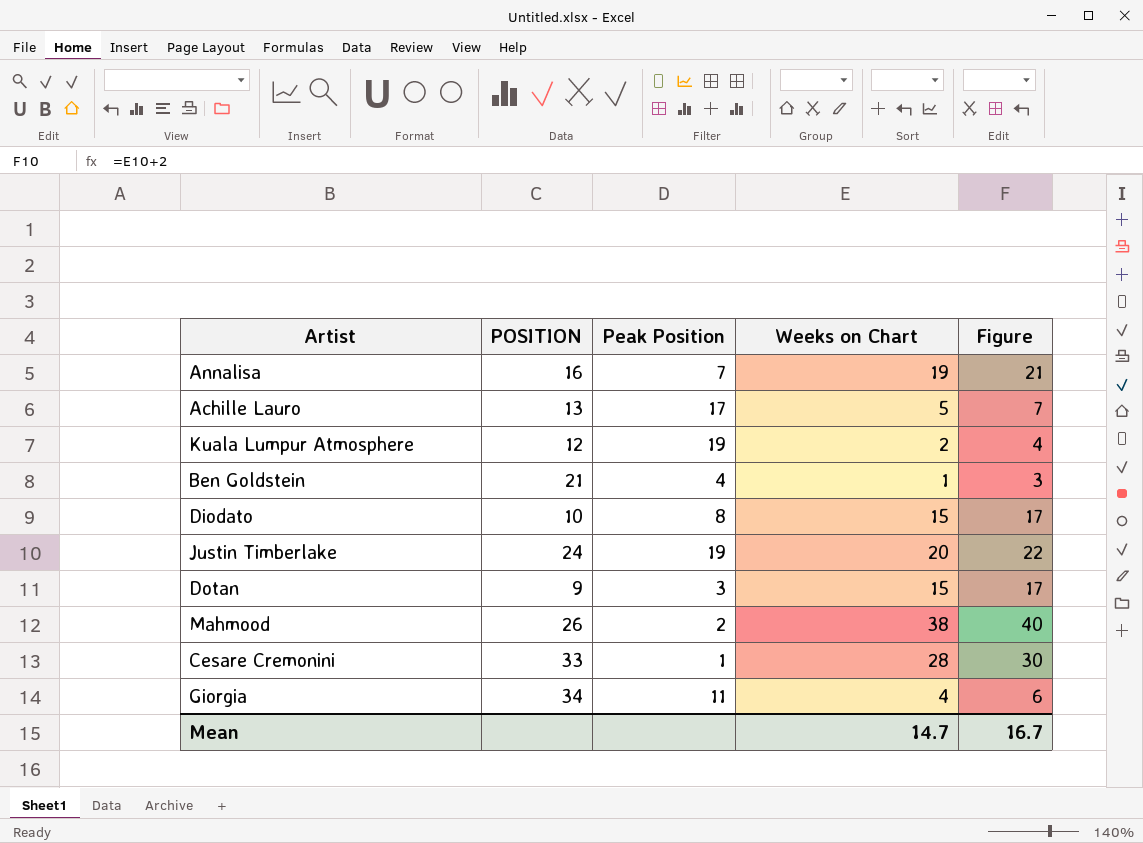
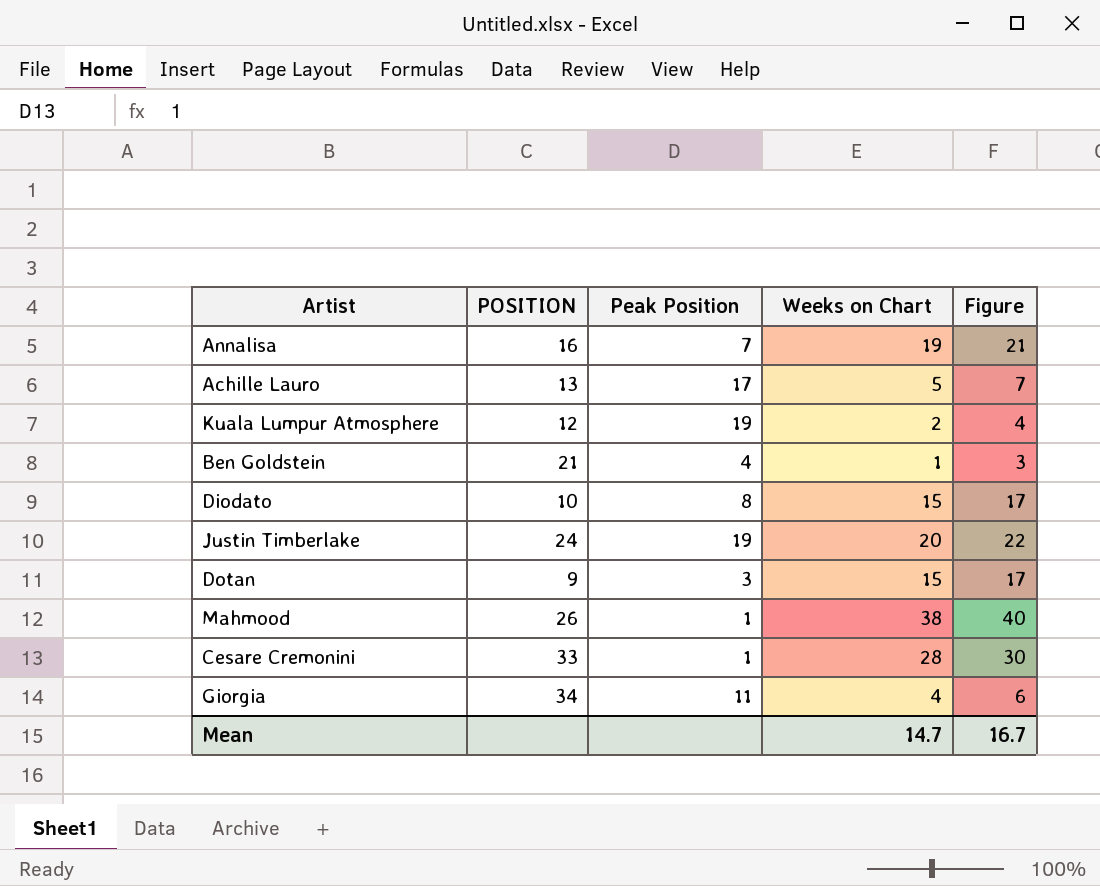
Mahmood | Peak Position: 2 -> 1

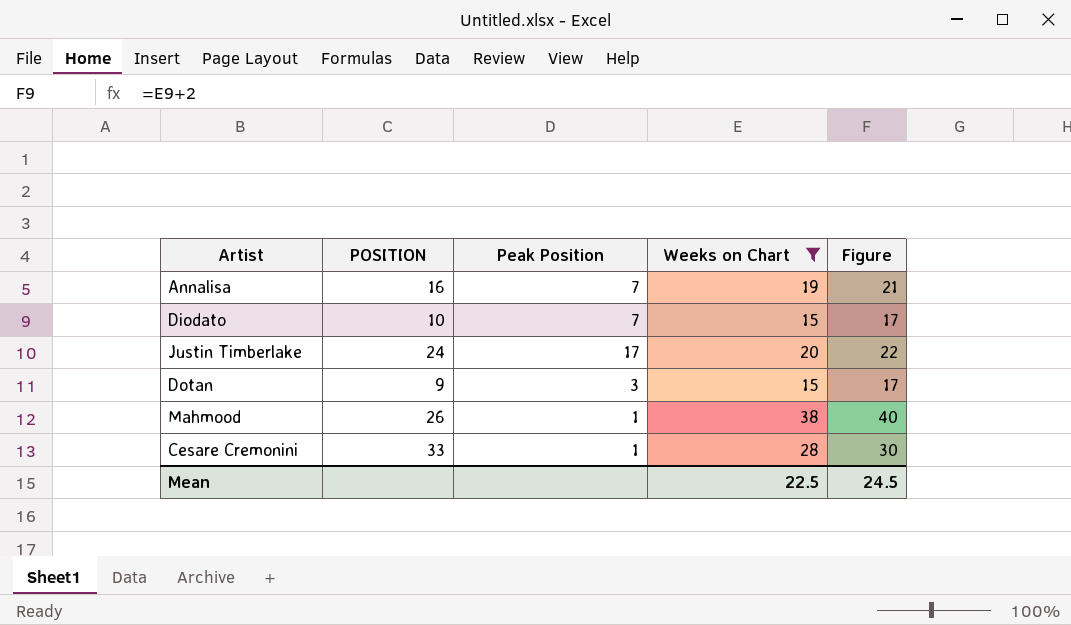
filter: none -> Weeks on Chart >= 15
Diodato | Peak Position: 8 -> 7
Justin Timberlake | Peak Position: 19 -> 17
Mean | Weeks on Chart: 14.7 -> 22.5
Mean | Figure: 16.7 -> 24.5

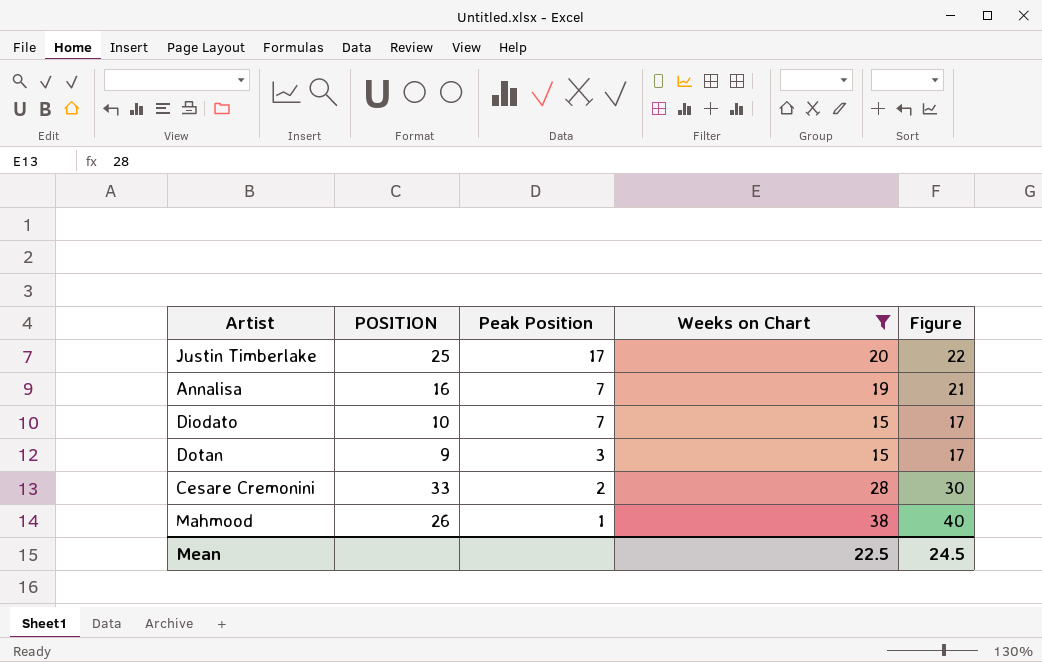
row order: none -> Peak Position descending
Justin Timberlake | POSITION: 24 -> 25
Cesare Cremonini | Peak Position: 1 -> 2

